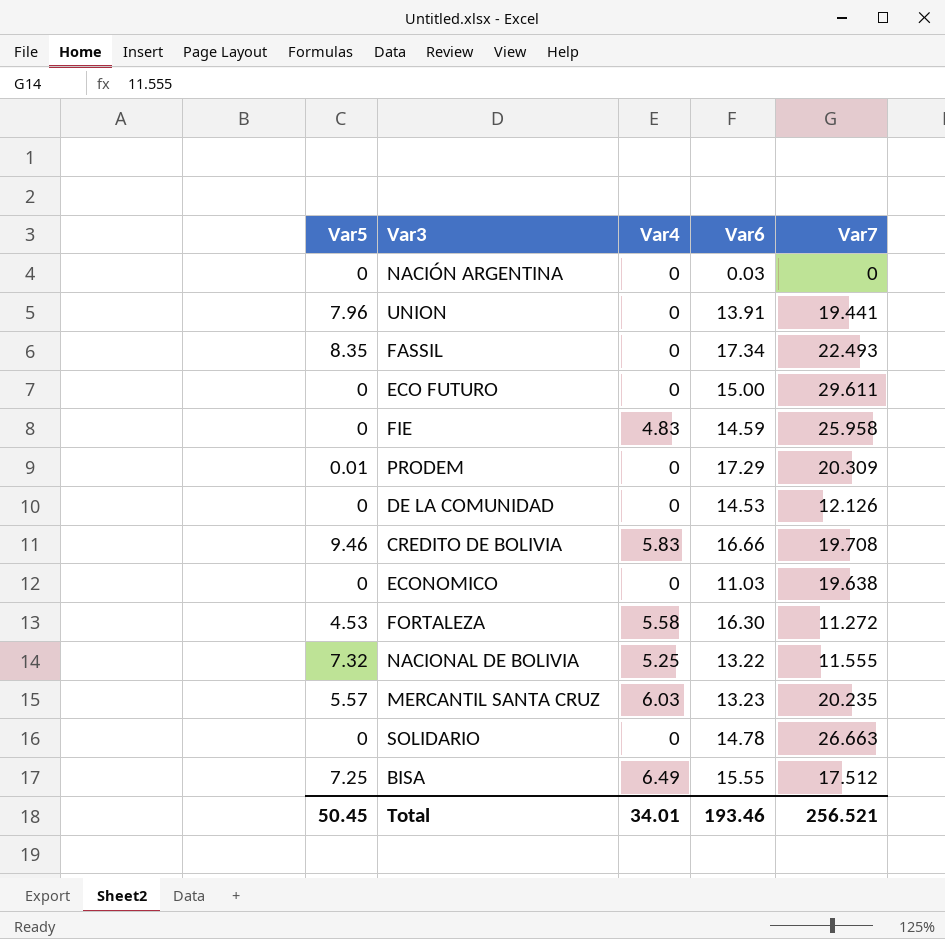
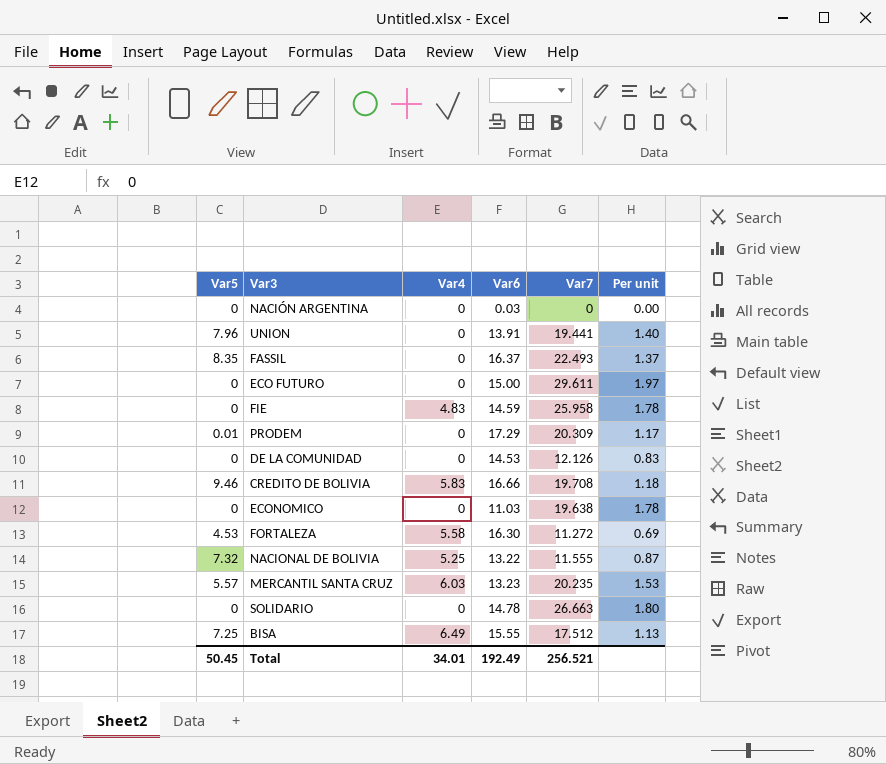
column Per unit | formula: none -> [Var7] / [Var6]
FASSIL | Var6: 17.34 -> 16.37
Total | Var6: 193.46 -> 192.49

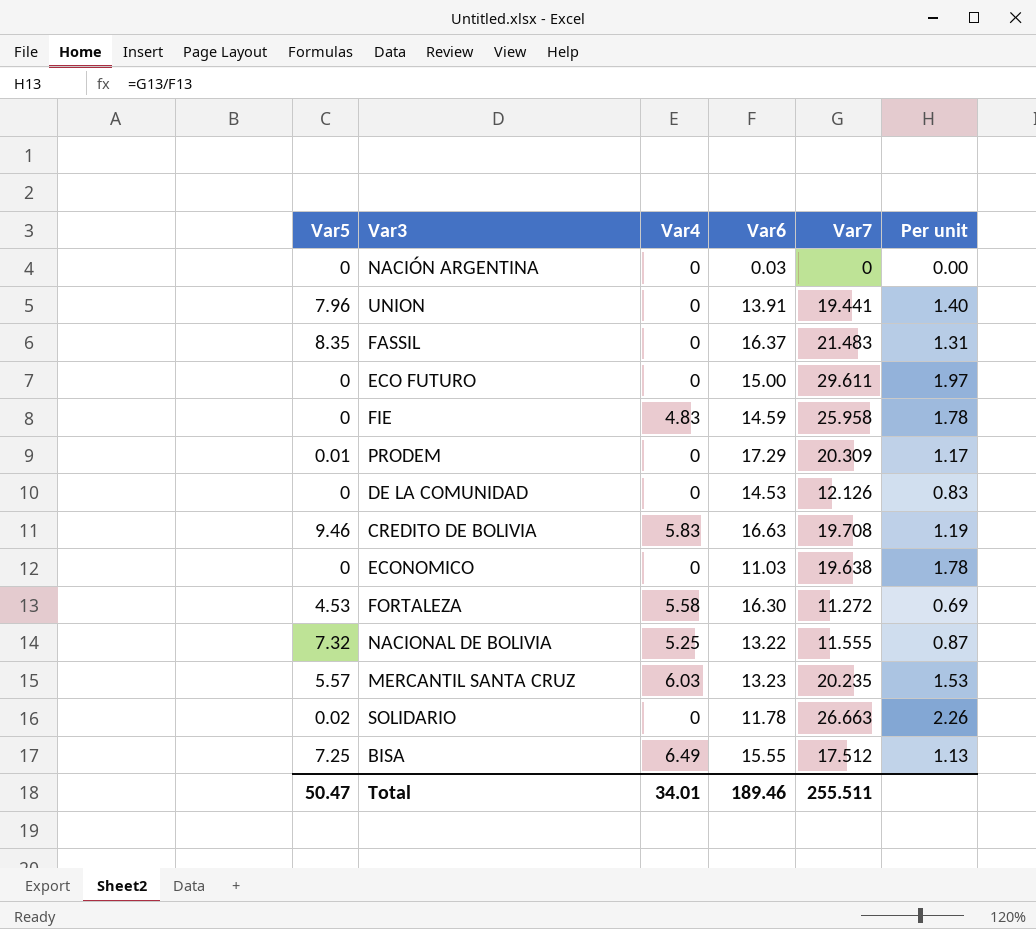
FASSIL | Var7: 22.493 -> 21.483
FASSIL | Per unit: 1.37 -> 1.31
CREDITO DE BOLIVIA | Var6: 16.66 -> 16.63
CREDITO DE BOLIVIA | Per unit: 1.18 -> 1.19
SOLIDARIO | Var5: 0 -> 0.02
SOLIDARIO | Var6: 14.78 -> 11.78
SOLIDARIO | Per unit: 1.80 -> 2.26
Total | Var5: 50.45 -> 50.47
Total | Var6: 192.49 -> 189.46
Total | Var7: 256.521 -> 255.511

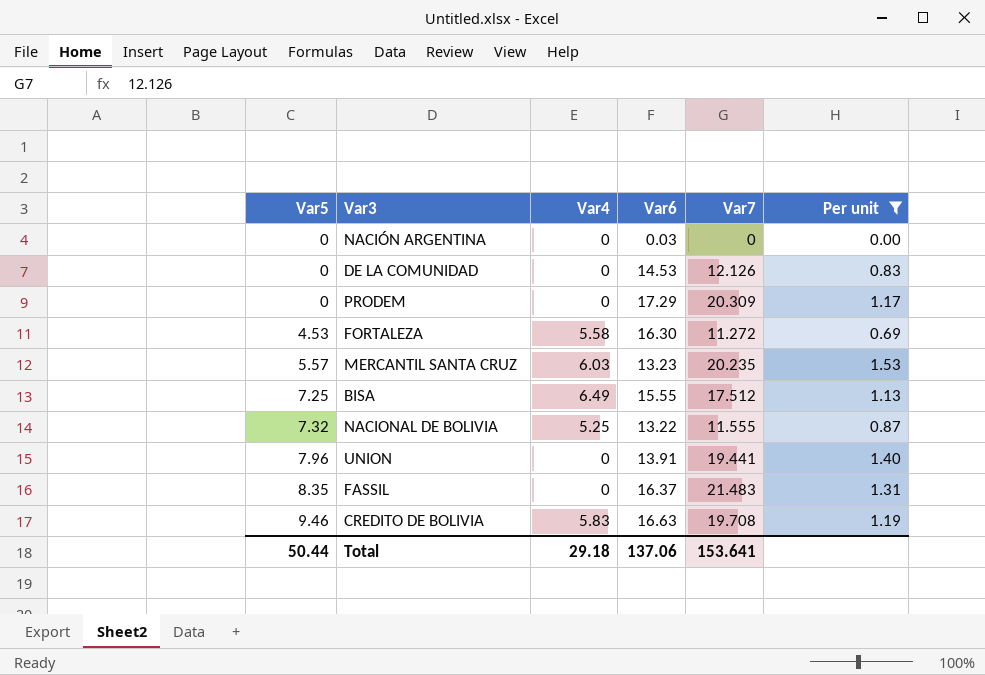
filter: none -> Per unit <= 1.53
row order: none -> Var5 ascending
PRODEM | Var5: 0.01 -> 0
Total | Var5: 50.47 -> 50.44
Total | Var4: 34.01 -> 29.18
Total | Var6: 189.46 -> 137.06
Total | Var7: 255.511 -> 153.641

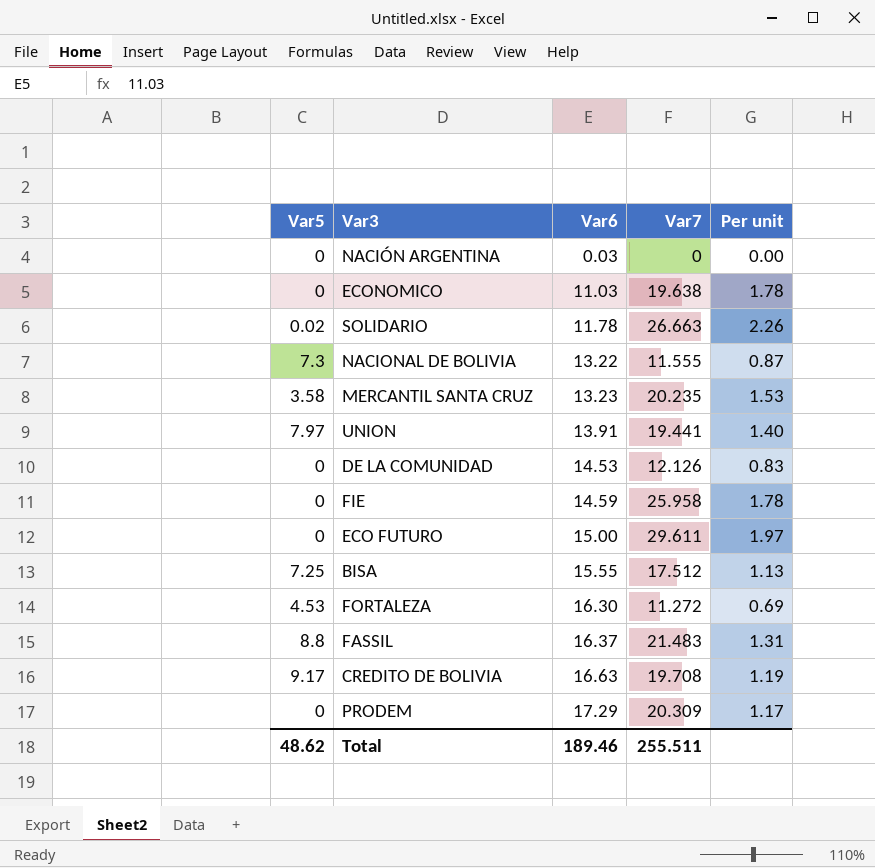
filter: Per unit <= 1.53 -> none
row order: Var5 ascending -> Var6 ascending
column Var4 | position: 3 -> none
NACIONAL DE BOLIVIA | Var5: 7.32 -> 7.3
MERCANTIL SANTA CRUZ | Var5: 5.57 -> 3.58
UNION | Var5: 7.96 -> 7.97
FASSIL | Var5: 8.35 -> 8.8
CREDITO DE BOLIVIA | Var5: 9.46 -> 9.17
Total | Var5: 50.44 -> 48.62
Total | Var6: 137.06 -> 189.46
Total | Var7: 153.641 -> 255.511

